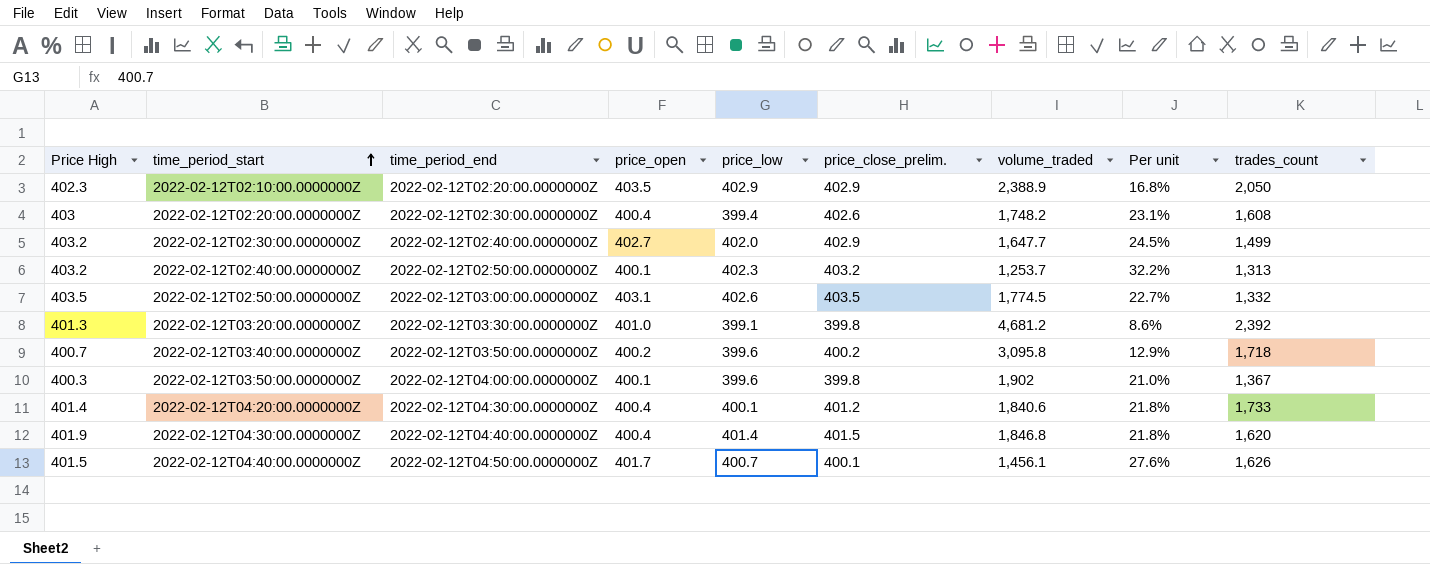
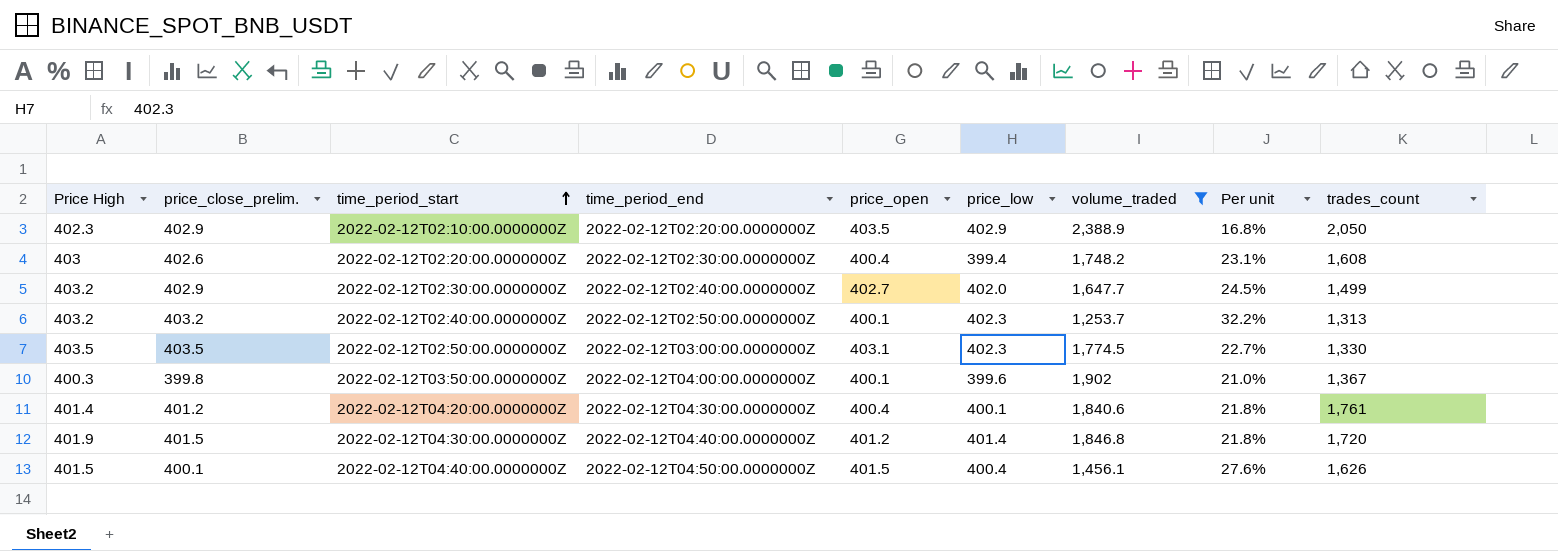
filter: none -> volume_traded <= 2,388.9
column price_close_prelim. | position: 6 -> 2
2022-02-12T02:50:00.0000000Z | price_low: 402.6 -> 402.3
2022-02-12T02:50:00.0000000Z | trades_count: 1,332 -> 1,330
2022-02-12T04:20:00.0000000Z | trades_count: 1,733 -> 1,761
2022-02-12T04:30:00.0000000Z | price_open: 400.4 -> 401.2
2022-02-12T04:30:00.0000000Z | trades_count: 1,620 -> 1,720
2022-02-12T04:40:00.0000000Z | price_open: 401.7 -> 401.5
2022-02-12T04:40:00.0000000Z | price_low: 400.7 -> 400.4

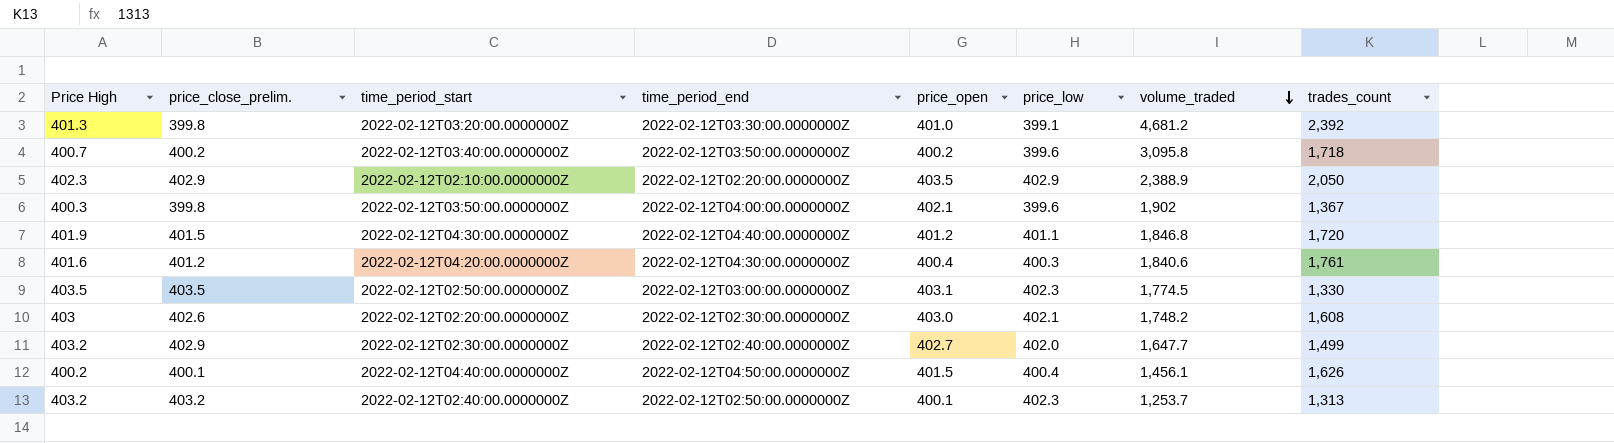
filter: volume_traded <= 2,388.9 -> none
row order: time_period_start ascending -> volume_traded descending
column Per unit | formula: [Price High] / [volume_traded] -> none
2022-02-12T03:50:00.0000000Z | price_open: 400.1 -> 402.1
2022-02-12T04:30:00.0000000Z | price_low: 401.4 -> 401.1
2022-02-12T04:20:00.0000000Z | Price High: 401.4 -> 401.6
2022-02-12T04:20:00.0000000Z | price_low: 400.1 -> 400.3
2022-02-12T02:20:00.0000000Z | price_open: 400.4 -> 403.0
2022-02-12T02:20:00.0000000Z | price_low: 399.4 -> 402.1
2022-02-12T04:40:00.0000000Z | Price High: 401.5 -> 400.2

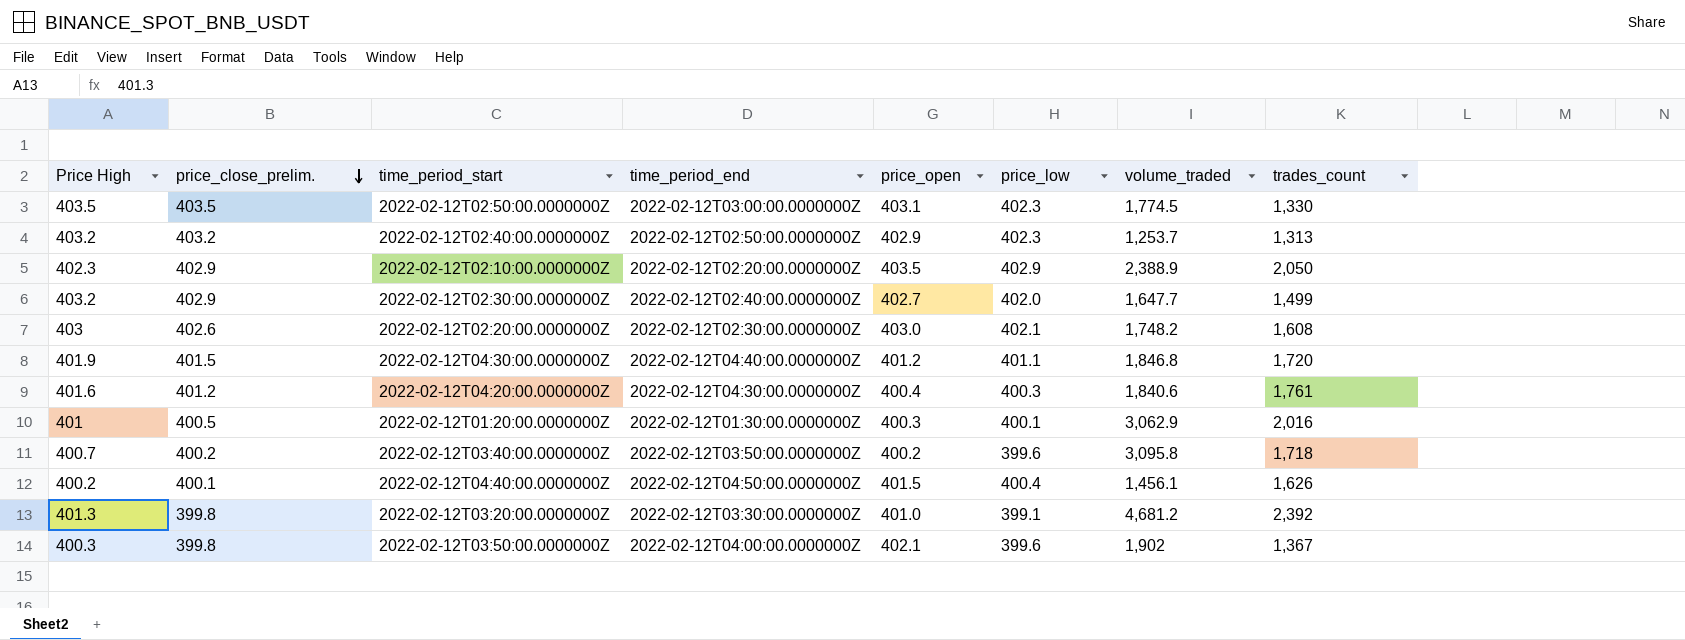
row order: volume_traded descending -> price_close_prelim. descending
2022-02-12T02:40:00.0000000Z | price_open: 400.1 -> 402.9
row 2022-02-12T01:20:00.0000000Z: none -> 401 | 400.5 | 2022-02-12T01:30:00.0000000Z | 400.3 | 400.1 | 3,062.9 | 2,016

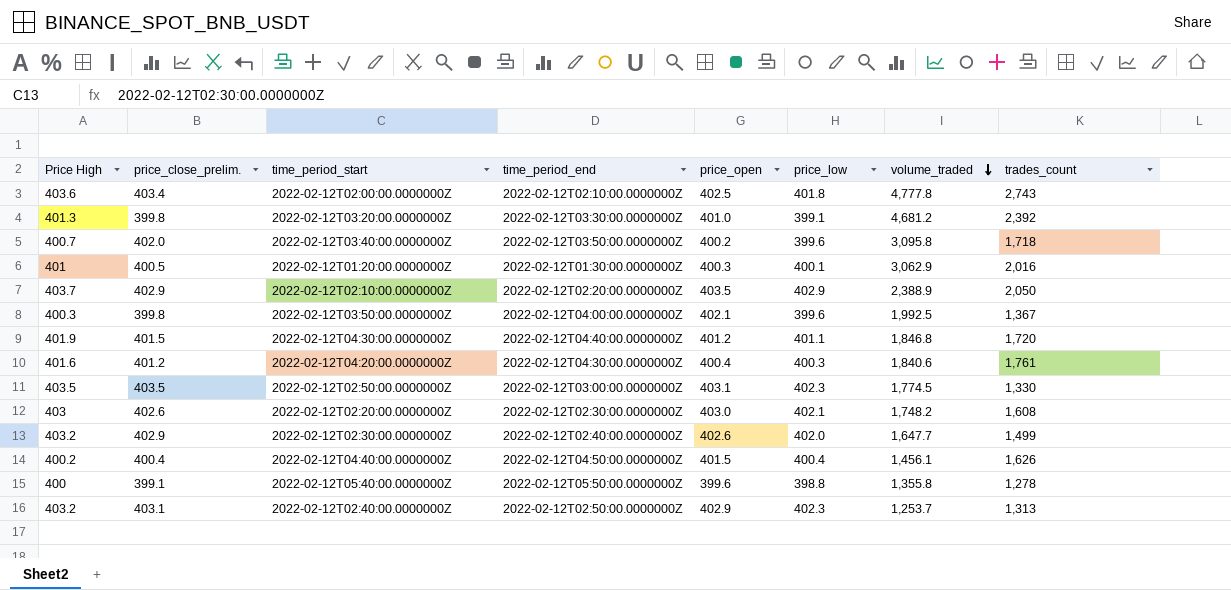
row order: price_close_prelim. descending -> volume_traded descending
row 2022-02-12T02:00:00.0000000Z: none -> 403.6 | 403.4 | 2022-02-12T02:10:00.0000000Z | 402.5 | 401.8 | 4,777.8 | 2,743
2022-02-12T03:40:00.0000000Z | price_close_prelim.: 400.2 -> 402.0
2022-02-12T02:10:00.0000000Z | Price High: 402.3 -> 403.7
2022-02-12T03:50:00.0000000Z | volume_traded: 1,902 -> 1,992.5
2022-02-12T02:30:00.0000000Z | price_open: 402.7 -> 402.6
2022-02-12T04:40:00.0000000Z | price_close_prelim.: 400.1 -> 400.4
row 2022-02-12T05:40:00.0000000Z: none -> 400 | 399.1 | 2022-02-12T05:50:00.0000000Z | 399.6 | 398.8 | 1,355.8 | 1,278
2022-02-12T02:40:00.0000000Z | price_close_prelim.: 403.2 -> 403.1

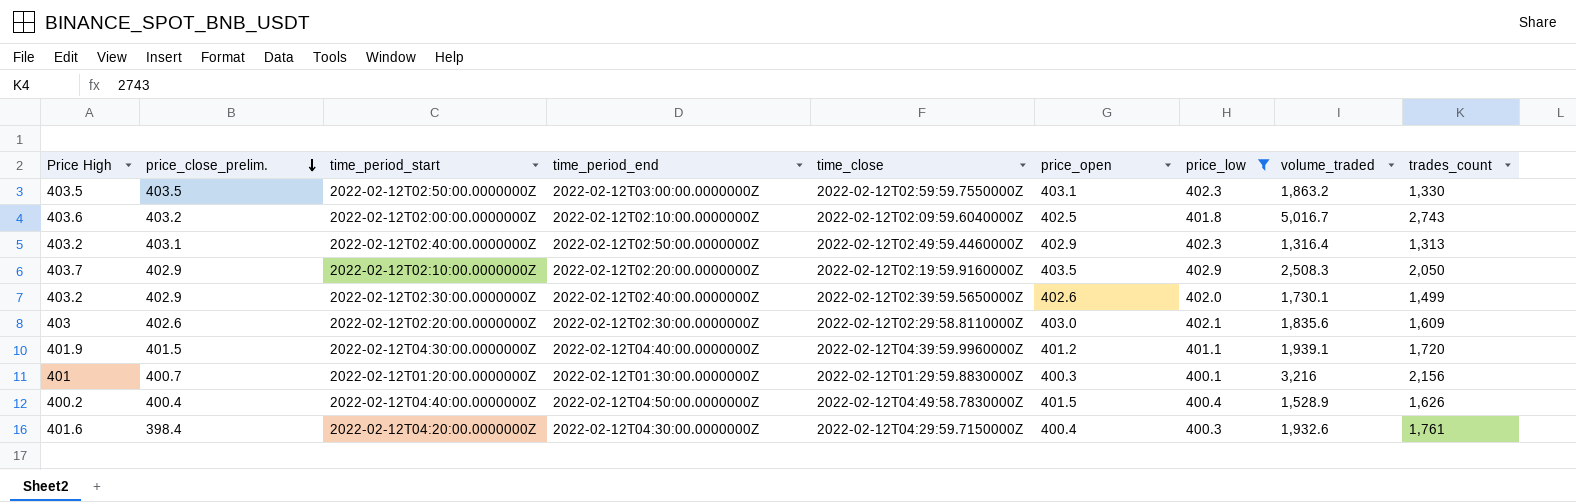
filter: none -> price_low >= 400.1
row order: volume_traded descending -> price_close_prelim. descending
column time_close | position: none -> 5
2022-02-12T02:50:00.0000000Z | volume_traded: 1,774.5 -> 1,863.2
2022-02-12T02:00:00.0000000Z | price_close_prelim.: 403.4 -> 403.2
2022-02-12T02:00:00.0000000Z | volume_traded: 4,777.8 -> 5,016.7
2022-02-12T02:40:00.0000000Z | volume_traded: 1,253.7 -> 1,316.4
2022-02-12T02:10:00.0000000Z | volume_traded: 2,388.9 -> 2,508.3
2022-02-12T02:30:00.0000000Z | volume_traded: 1,647.7 -> 1,730.1
2022-02-12T02:20:00.0000000Z | volume_traded: 1,748.2 -> 1,835.6
2022-02-12T02:20:00.0000000Z | trades_count: 1,608 -> 1,609
2022-02-12T04:30:00.0000000Z | volume_traded: 1,846.8 -> 1,939.1
2022-02-12T01:20:00.0000000Z | price_close_prelim.: 400.5 -> 400.7
2022-02-12T01:20:00.0000000Z | volume_traded: 3,062.9 -> 3,216
2022-02-12T01:20:00.0000000Z | trades_count: 2,016 -> 2,156
2022-02-12T04:40:00.0000000Z | volume_traded: 1,456.1 -> 1,528.9
2022-02-12T04:20:00.0000000Z | price_close_prelim.: 401.2 -> 398.4
2022-02-12T04:20:00.0000000Z | volume_traded: 1,840.6 -> 1,932.6

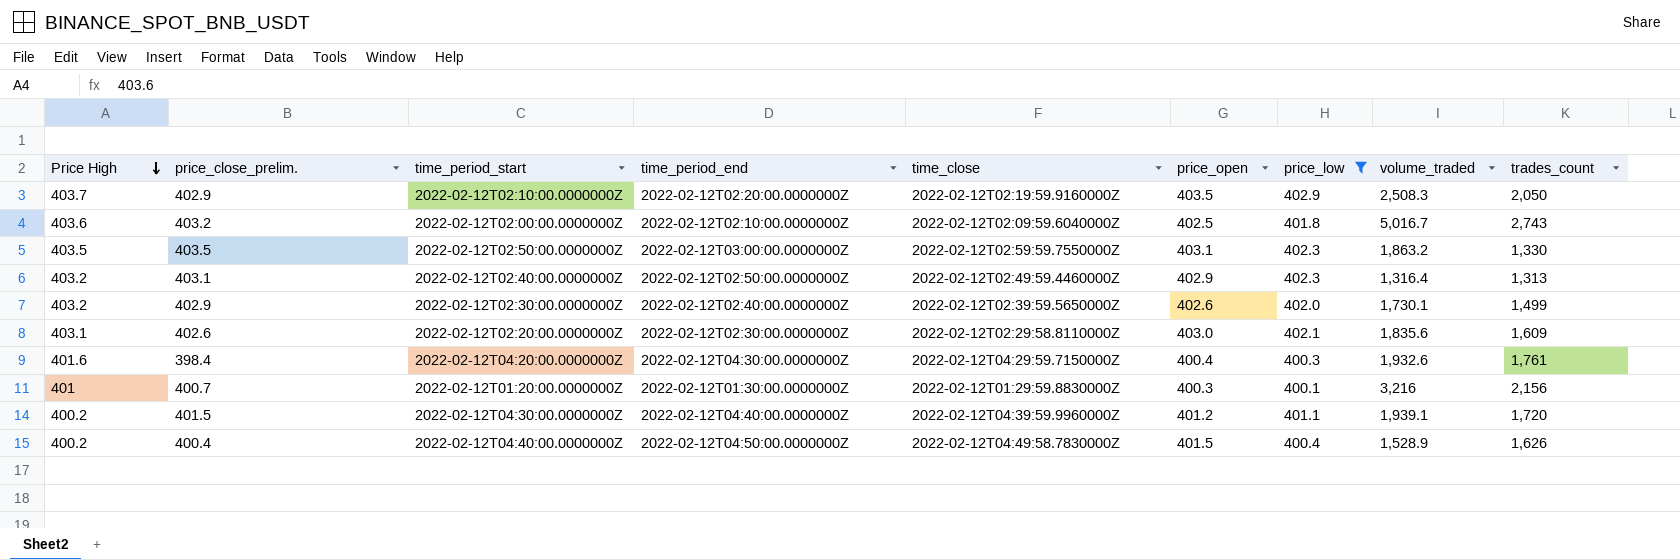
row order: price_close_prelim. descending -> Price High descending
2022-02-12T02:20:00.0000000Z | Price High: 403 -> 403.1
2022-02-12T04:30:00.0000000Z | Price High: 401.9 -> 400.2

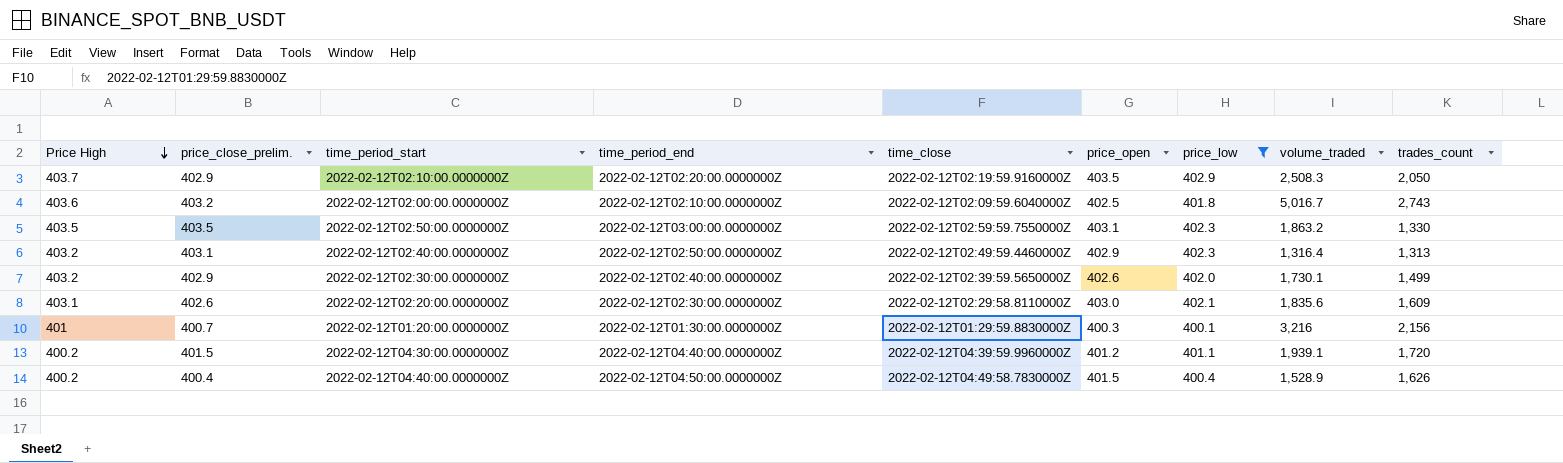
row 2022-02-12T04:20:00.0000000Z: 401.6 | 398.4 | 2022-02-12T04:30:00.0000000Z | 2022-02-12T04:29:59.7150000Z | 400.4 | 400.3 | 1,932.6 | 1,761 -> none

